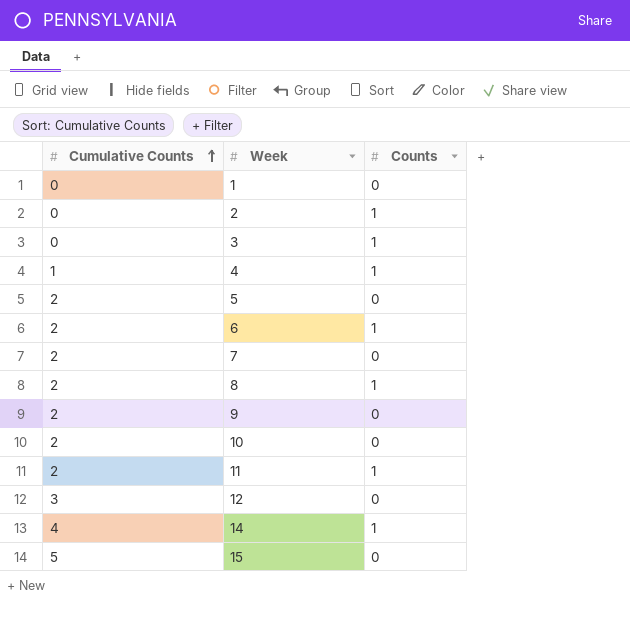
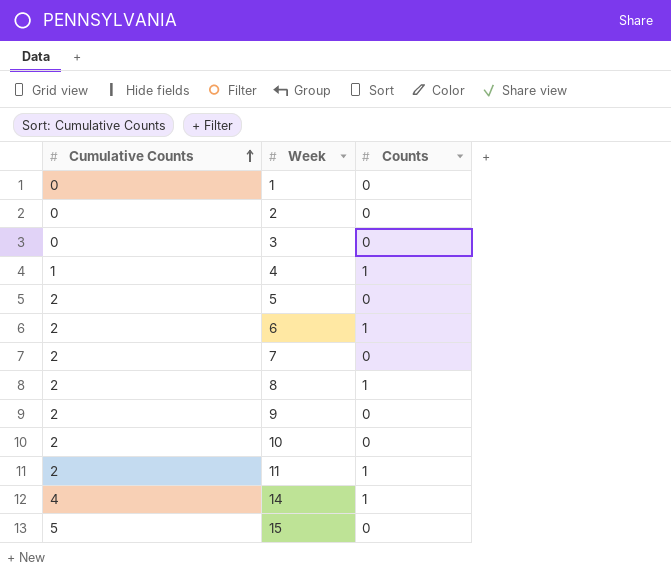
row 12: 3 | 0 -> none
2 | Counts: 1 -> 0
3 | Counts: 1 -> 0

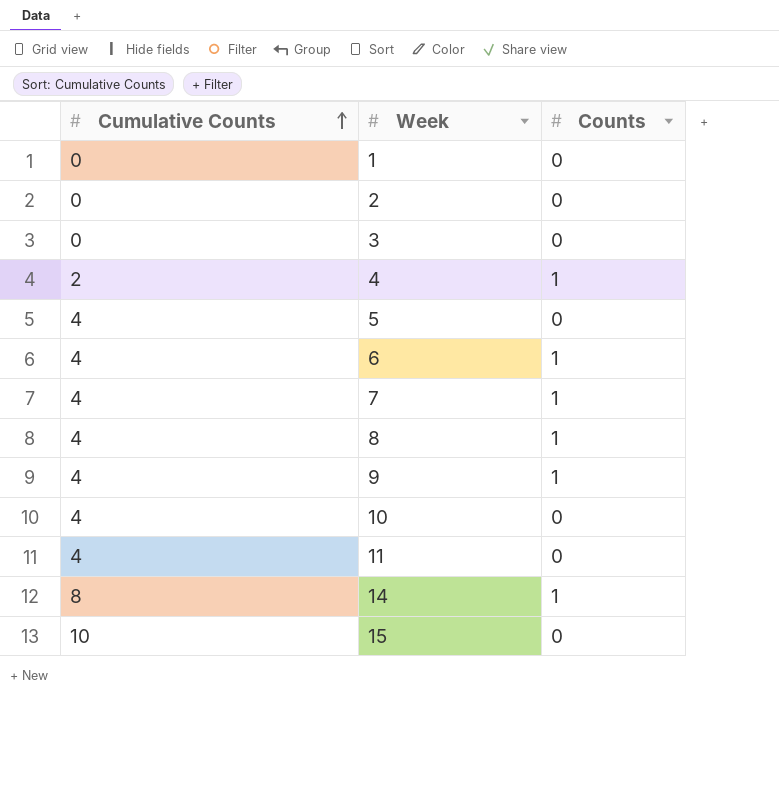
4 | Cumulative Counts: 1 -> 2
5 | Cumulative Counts: 2 -> 4
6 | Cumulative Counts: 2 -> 4
7 | Cumulative Counts: 2 -> 4
7 | Counts: 0 -> 1
8 | Cumulative Counts: 2 -> 4
9 | Cumulative Counts: 2 -> 4
9 | Counts: 0 -> 1
10 | Cumulative Counts: 2 -> 4
11 | Cumulative Counts: 2 -> 4
11 | Counts: 1 -> 0
14 | Cumulative Counts: 4 -> 8
15 | Cumulative Counts: 5 -> 10

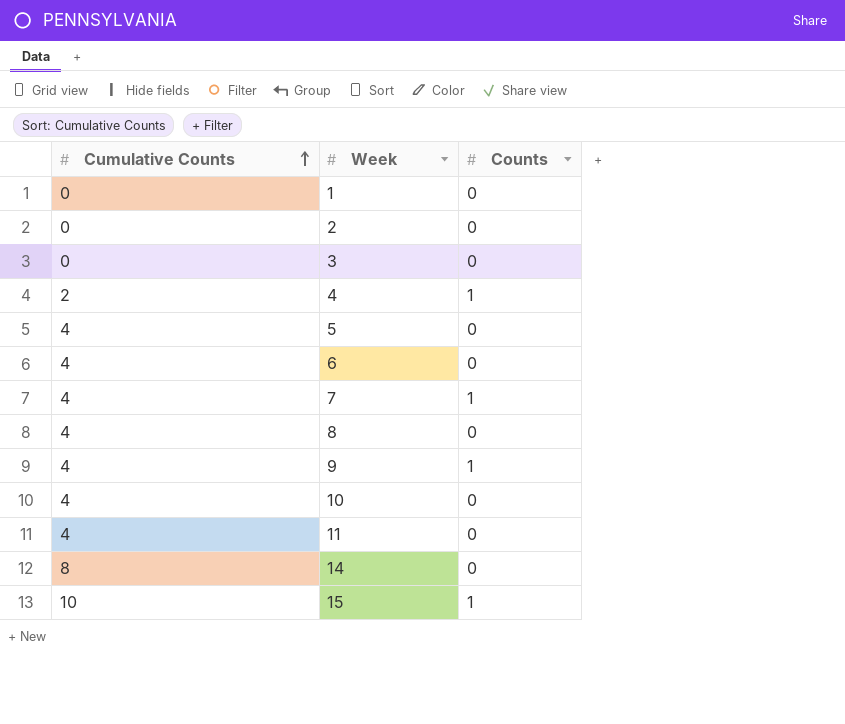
6 | Counts: 1 -> 0
8 | Counts: 1 -> 0
14 | Counts: 1 -> 0
15 | Counts: 0 -> 1

